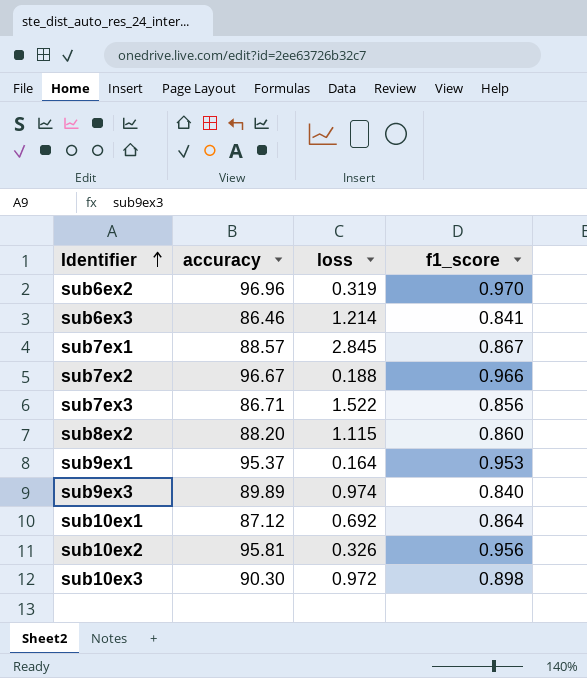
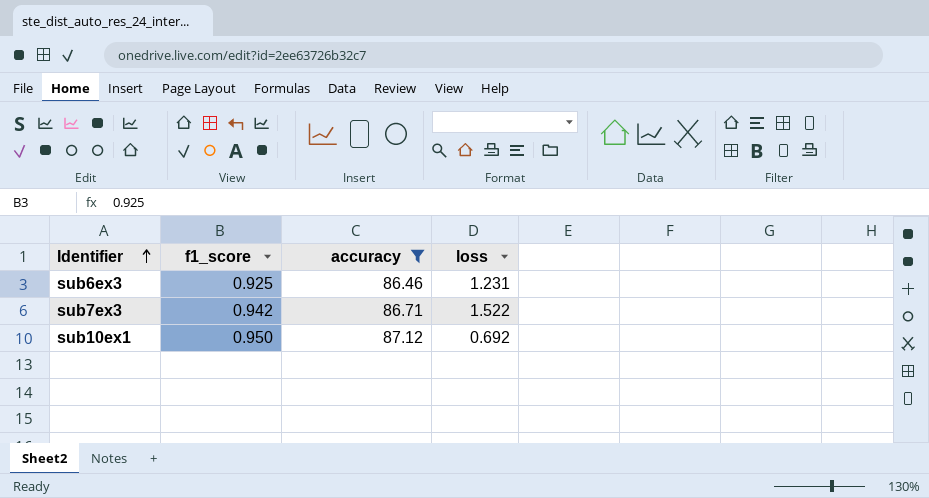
filter: none -> accuracy <= 87.12
column f1_score | position: 4 -> 2
sub6ex3 | f1_score: 0.841 -> 0.925
sub6ex3 | loss: 1.214 -> 1.231
sub7ex3 | f1_score: 0.856 -> 0.942
sub10ex1 | f1_score: 0.864 -> 0.950

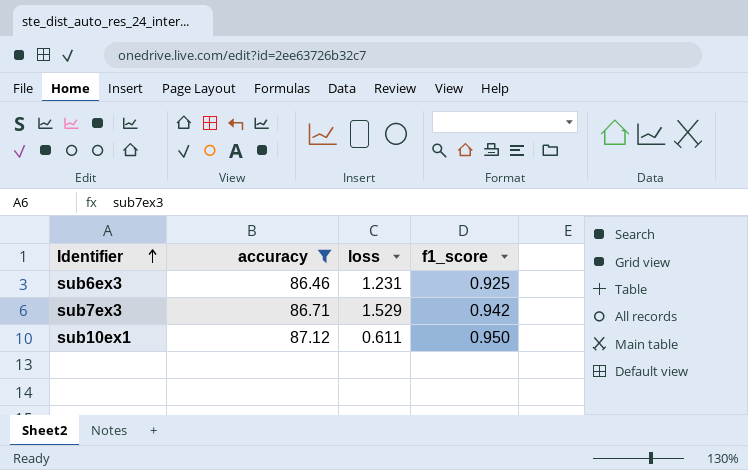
column f1_score | position: 2 -> 4
sub7ex3 | loss: 1.522 -> 1.529
sub10ex1 | loss: 0.692 -> 0.611

